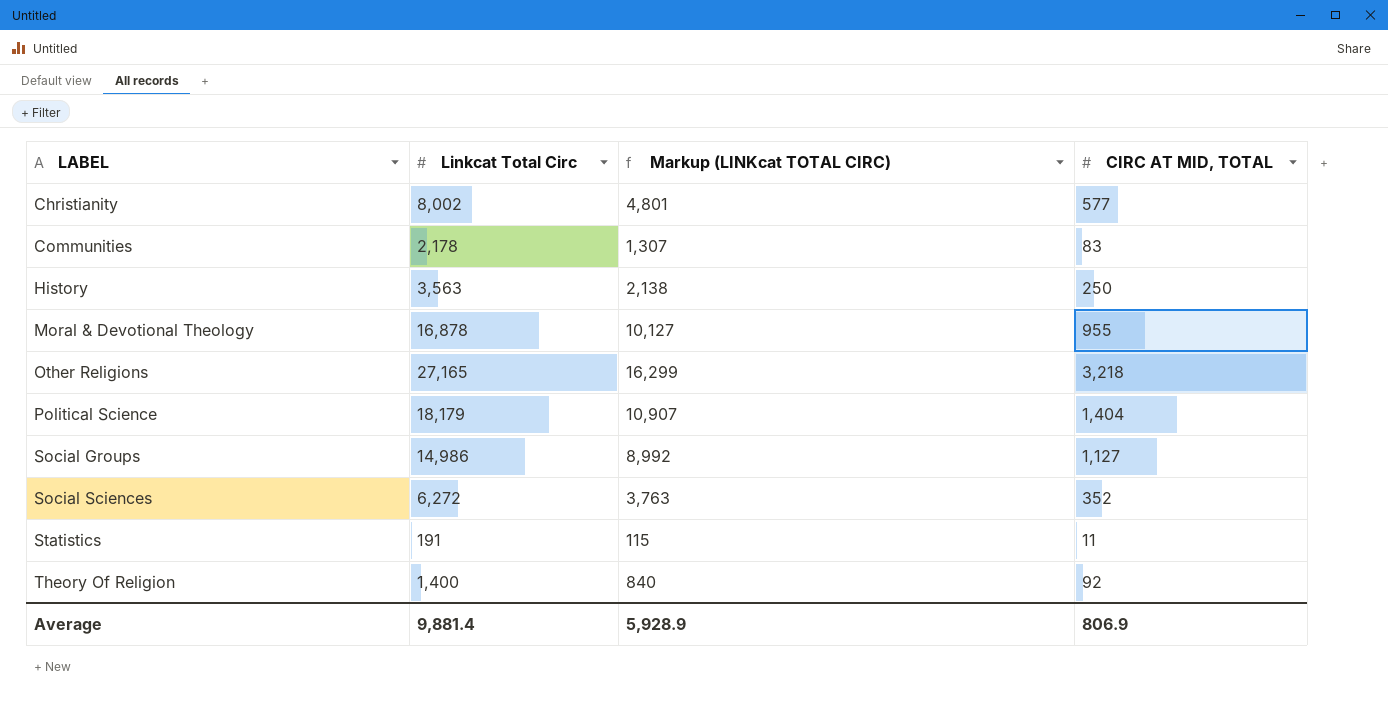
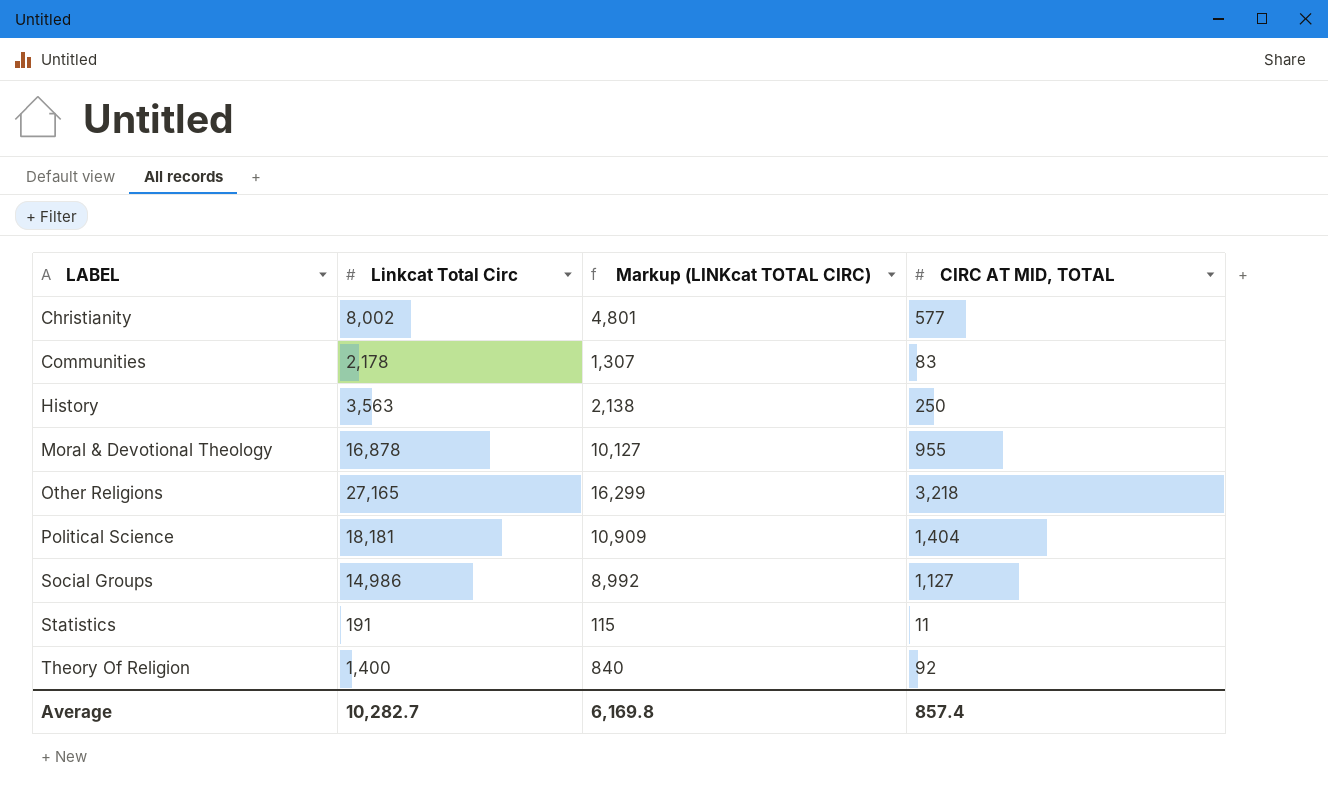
row Social Sciences: 6,272 | 3,763 | 352 -> none
Political Science | Linkcat Total Circ: 18,179 -> 18,181
Political Science | Markup (LINKcat TOTAL CIRC): 10,907 -> 10,909
Average | Linkcat Total Circ: 9,881.4 -> 10,282.7
Average | Markup (LINKcat TOTAL CIRC): 5,928.9 -> 6,169.8
Average | CIRC AT MID, TOTAL: 806.9 -> 857.4

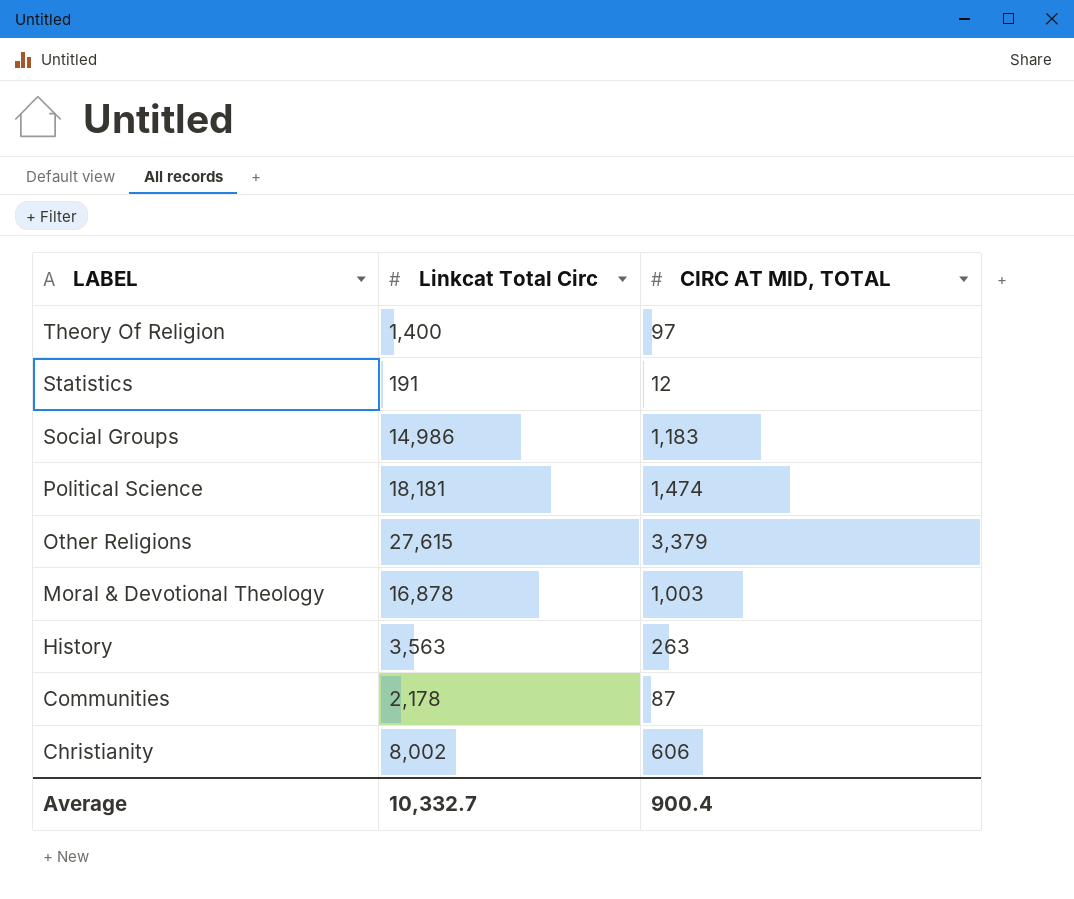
row order: LABEL ascending -> LABEL descending
column Markup (LINKcat TOTAL CIRC) | formula: [Linkcat Total Circ] * 0.6 -> none
Theory Of Religion | CIRC AT MID, TOTAL: 92 -> 97
Statistics | CIRC AT MID, TOTAL: 11 -> 12
Social Groups | CIRC AT MID, TOTAL: 1,127 -> 1,183
Political Science | CIRC AT MID, TOTAL: 1,404 -> 1,474
Other Religions | Linkcat Total Circ: 27,165 -> 27,615
Other Religions | CIRC AT MID, TOTAL: 3,218 -> 3,379
Moral & Devotional Theology | CIRC AT MID, TOTAL: 955 -> 1,003
History | CIRC AT MID, TOTAL: 250 -> 263
Communities | CIRC AT MID, TOTAL: 83 -> 87
Christianity | CIRC AT MID, TOTAL: 577 -> 606
Average | Linkcat Total Circ: 10,282.7 -> 10,332.7
Average | CIRC AT MID, TOTAL: 857.4 -> 900.4

